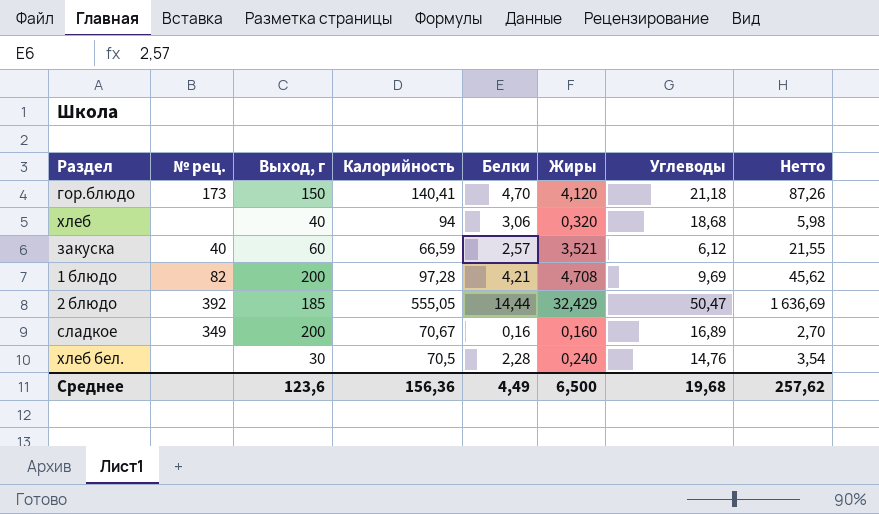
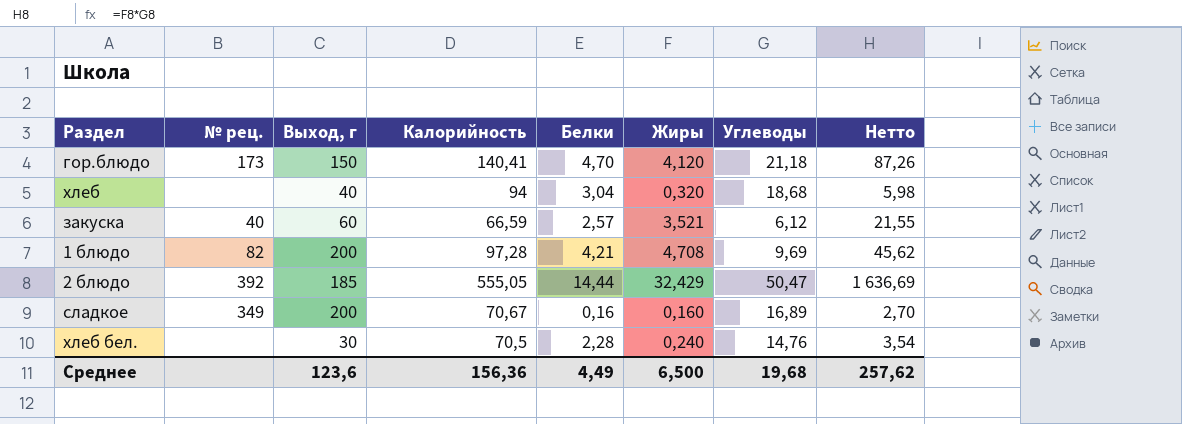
хлеб | Белки: 3,06 -> 3,04

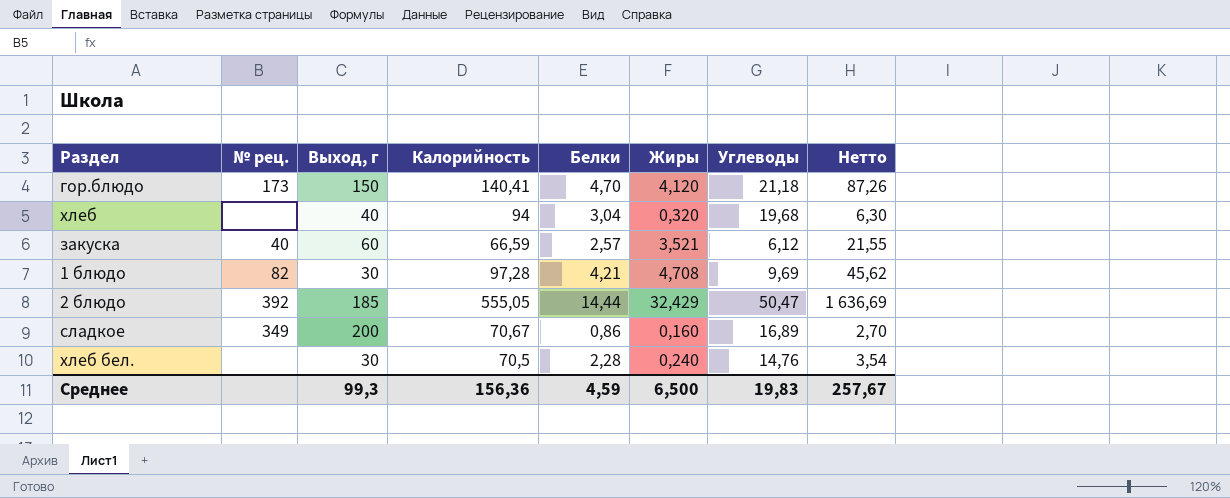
хлеб | Углеводы: 18,68 -> 19,68
хлеб | Нетто: 5,98 -> 6,30
1 блюдо | Выход, г: 200 -> 30
сладкое | Белки: 0,16 -> 0,86
Среднее | Выход, г: 123,6 -> 99,3
Среднее | Белки: 4,49 -> 4,59
Среднее | Углеводы: 19,68 -> 19,83
Среднее | Нетто: 257,62 -> 257,67

